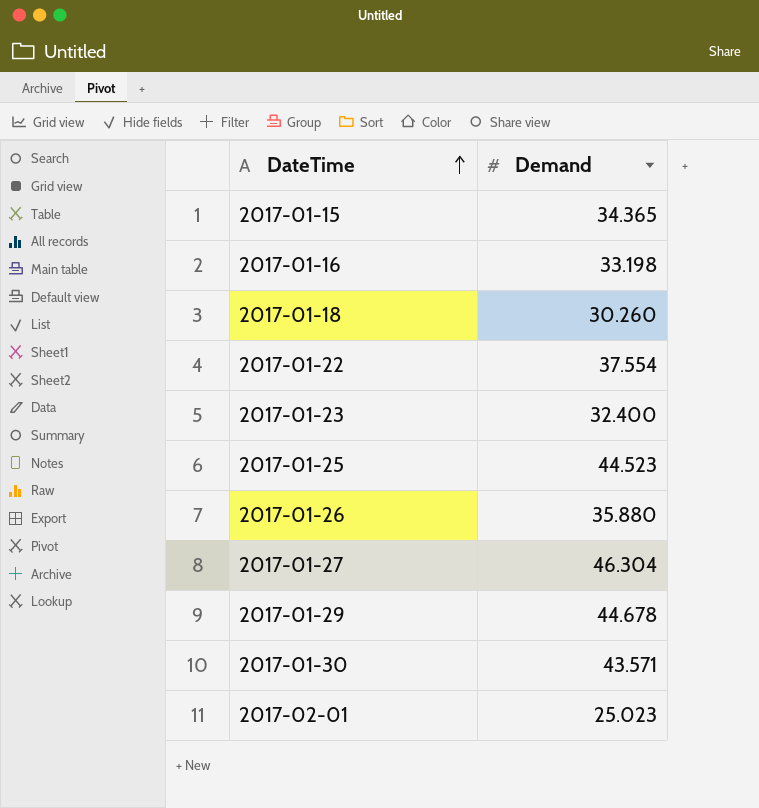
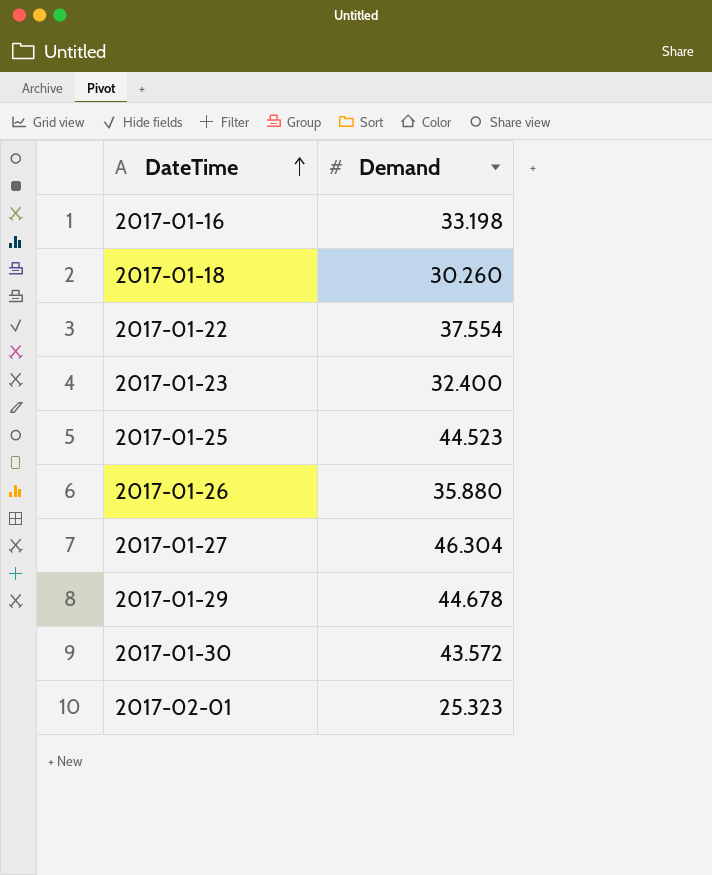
row 2017-01-15: 34.365 -> none
2017-01-30 | Demand: 43.571 -> 43.572
2017-02-01 | Demand: 25.023 -> 25.323

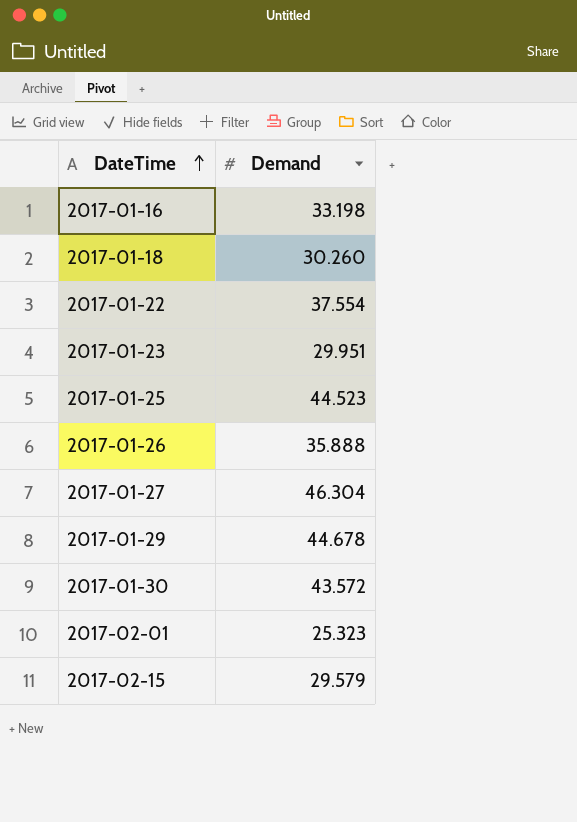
2017-01-23 | Demand: 32.400 -> 29.951
2017-01-26 | Demand: 35.880 -> 35.888
row 2017-02-15: none -> 29.579

